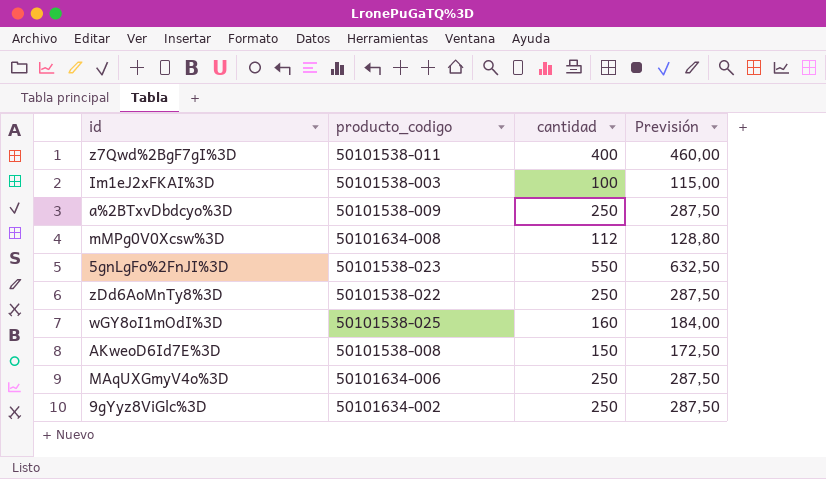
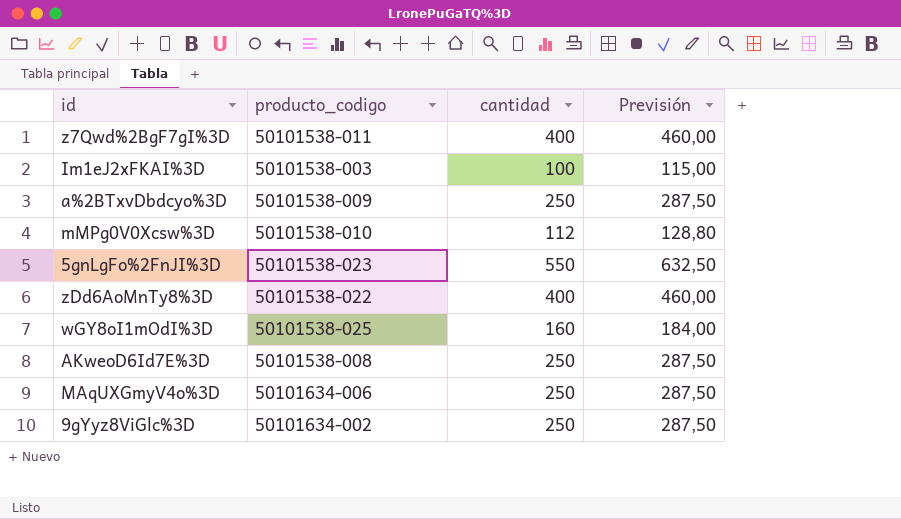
mMPg0V0Xcsw%3D | producto_codigo: 50101634-008 -> 50101538-010
zDd6AoMnTy8%3D | cantidad: 250 -> 400
zDd6AoMnTy8%3D | Previsión: 287,50 -> 460,00
AKweoD6Id7E%3D | cantidad: 150 -> 250
AKweoD6Id7E%3D | Previsión: 172,50 -> 287,50

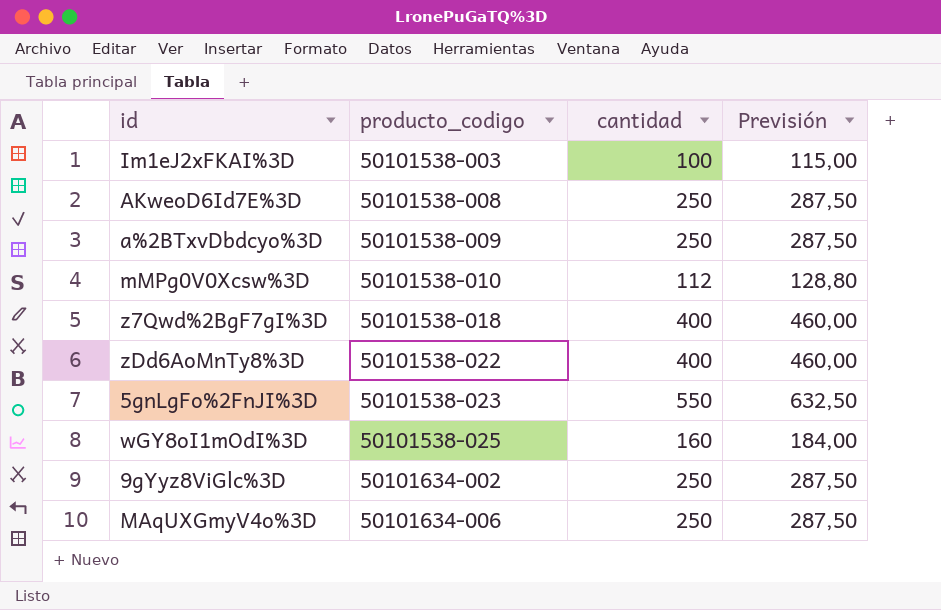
row order: none -> producto_codigo ascending
z7Qwd%2BgF7gI%3D | producto_codigo: 50101538-011 -> 50101538-018

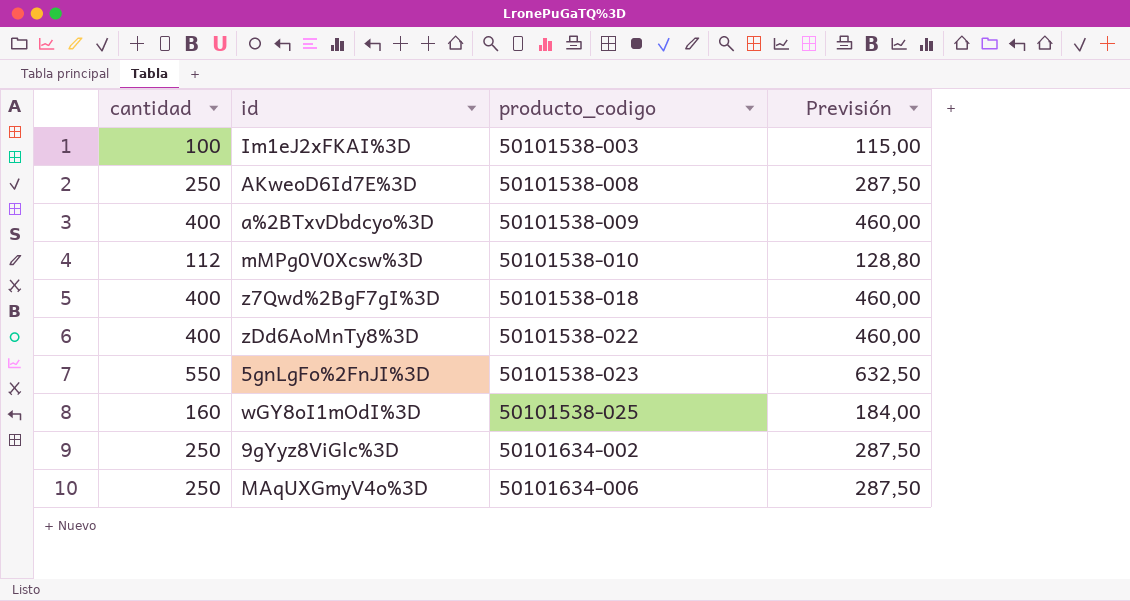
column cantidad | position: 3 -> 1
a%2BTxvDbdcyo%3D | cantidad: 250 -> 400
a%2BTxvDbdcyo%3D | Previsión: 287,50 -> 460,00

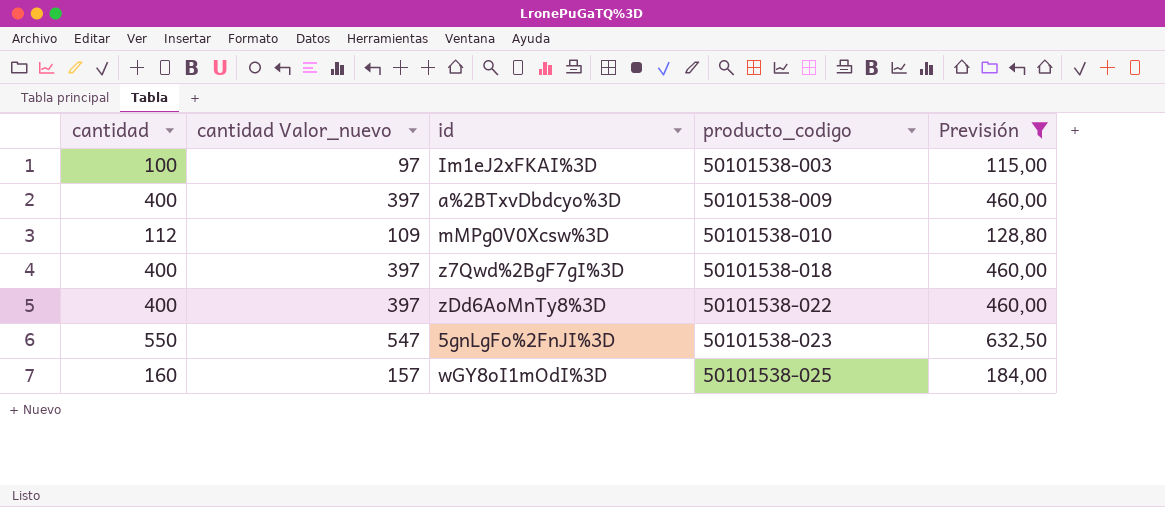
filter: none -> Previsión != 287,50
column cantidad Valor_nuevo | formula: none -> [cantidad] - 3

